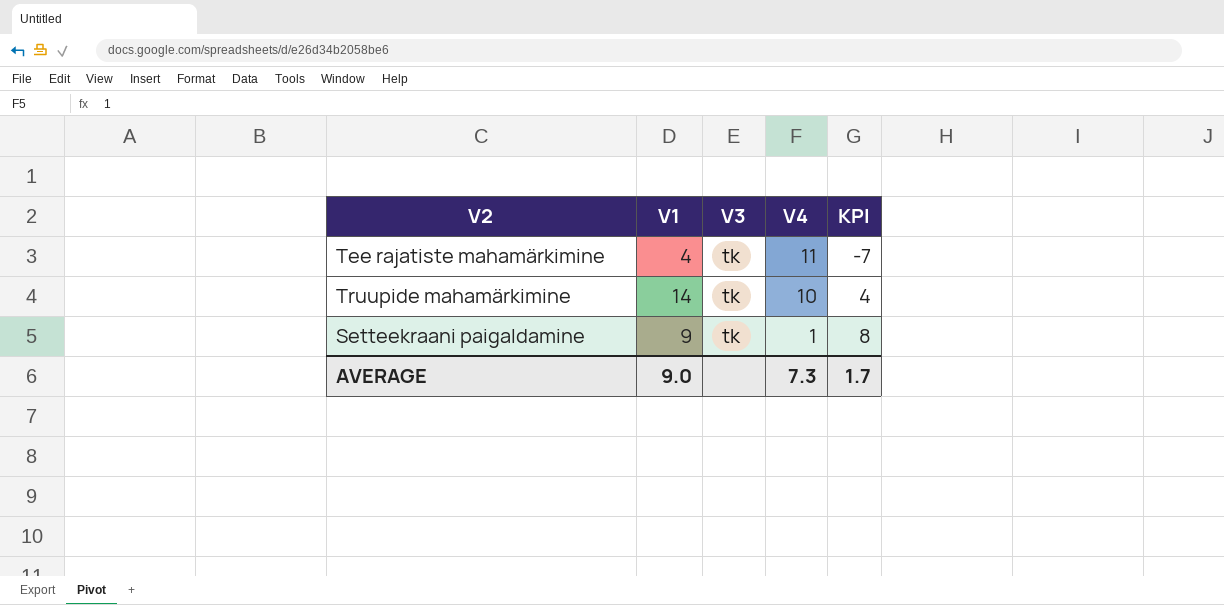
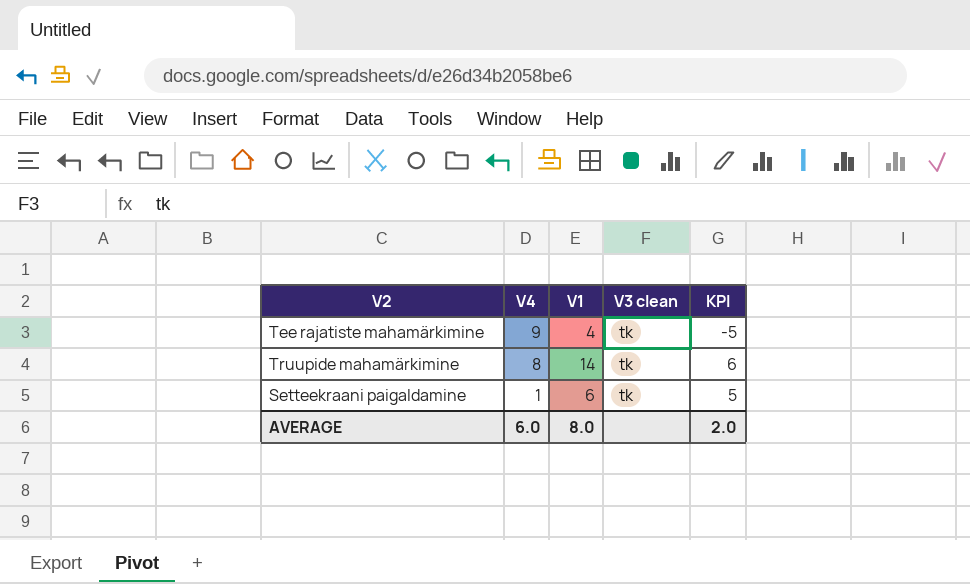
column V4 | position: 4 -> 2
column name: V3 -> V3 clean
Tee rajatiste mahamärkimine | V4: 11 -> 9
Tee rajatiste mahamärkimine | KPI: -7 -> -5
Truupide mahamärkimine | V4: 10 -> 8
Truupide mahamärkimine | KPI: 4 -> 6
Setteekraani paigaldamine | V1: 9 -> 6
Setteekraani paigaldamine | KPI: 8 -> 5
AVERAGE | V4: 7.3 -> 6.0
AVERAGE | V1: 9.0 -> 8.0
AVERAGE | KPI: 1.7 -> 2.0

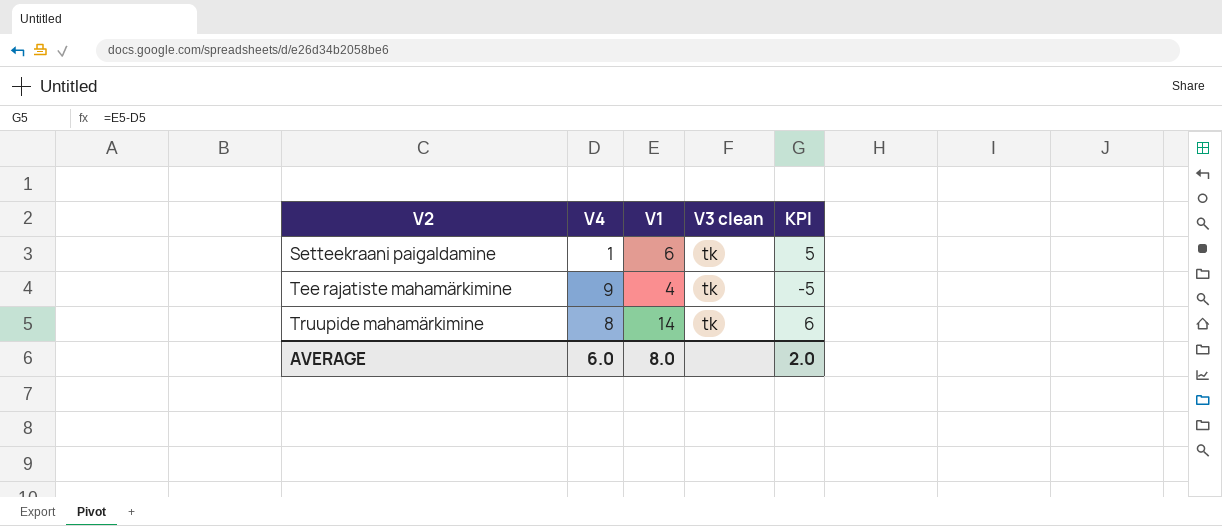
row order: V4 descending -> V2 ascending

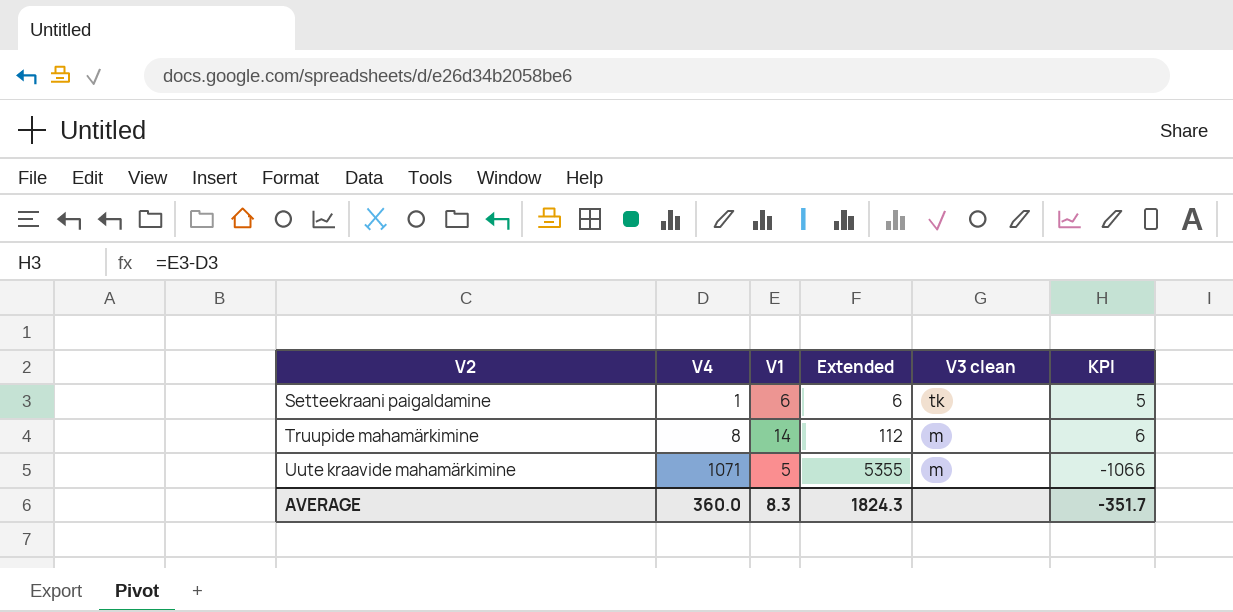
column Extended | formula: none -> [V4] * [V1]
row Tee rajatiste mahamärkimine: 9 | 4 | tk | -5 -> none
Truupide mahamärkimine | V3 clean: tk -> m
row Uute kraavide mahamärkimine: none -> 1071 | 5 | 5355 | m | -1066
AVERAGE | V4: 6.0 -> 360.0
AVERAGE | V1: 8.0 -> 8.3
AVERAGE | KPI: 2.0 -> -351.7

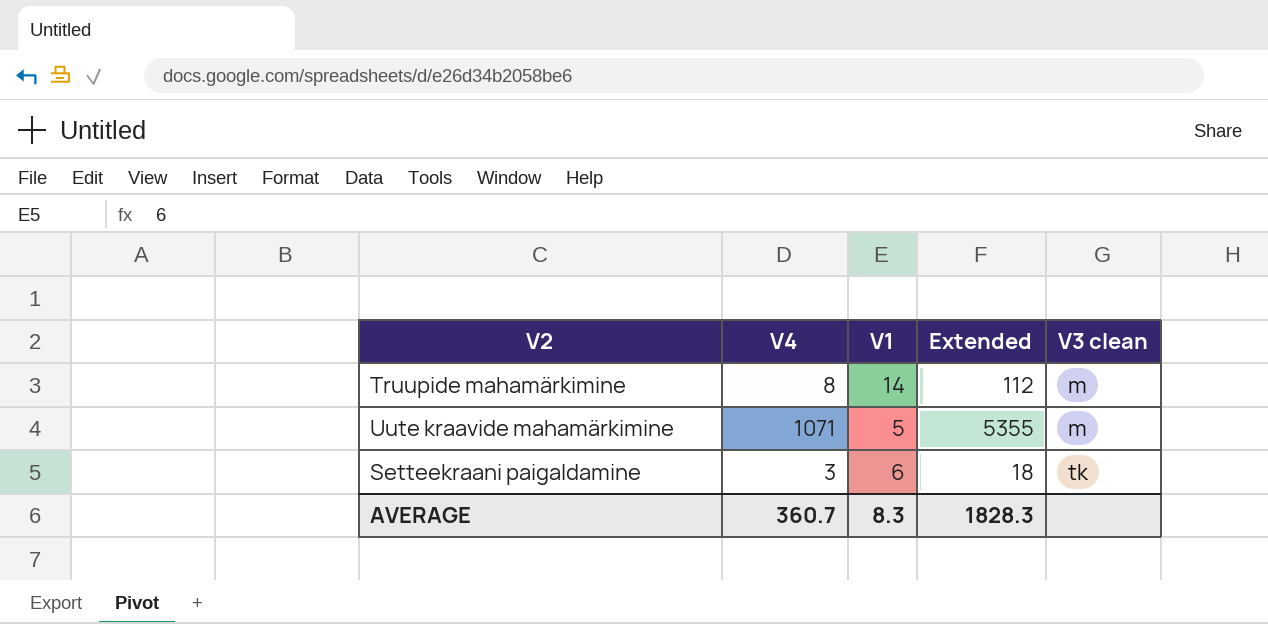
row order: V2 ascending -> V3 clean ascending
column KPI | formula: [V1] - [V4] -> none
Setteekraani paigaldamine | V4: 1 -> 3
Setteekraani paigaldamine | Extended: 6 -> 18
AVERAGE | V4: 360.0 -> 360.7
AVERAGE | Extended: 1824.3 -> 1828.3

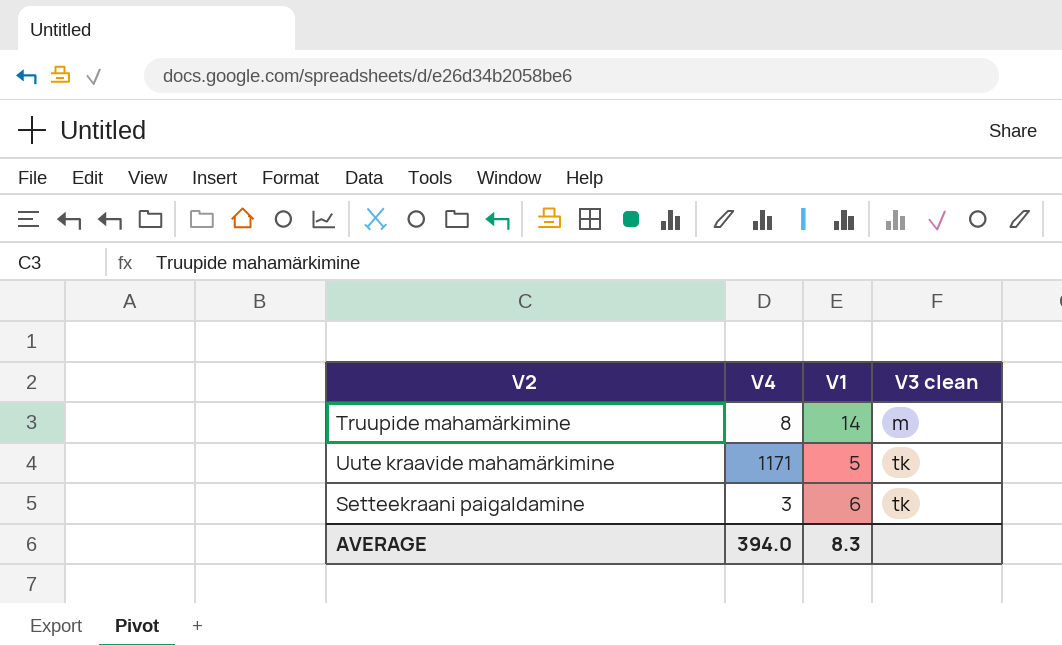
column Extended | formula: [V4] * [V1] -> none
Uute kraavide mahamärkimine | V4: 1071 -> 1171
Uute kraavide mahamärkimine | V3 clean: m -> tk
AVERAGE | V4: 360.7 -> 394.0

